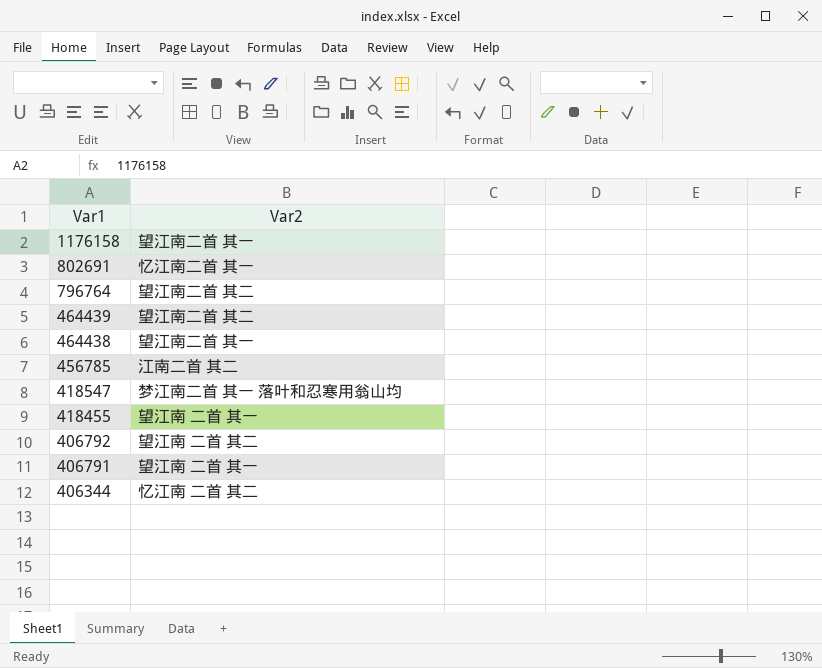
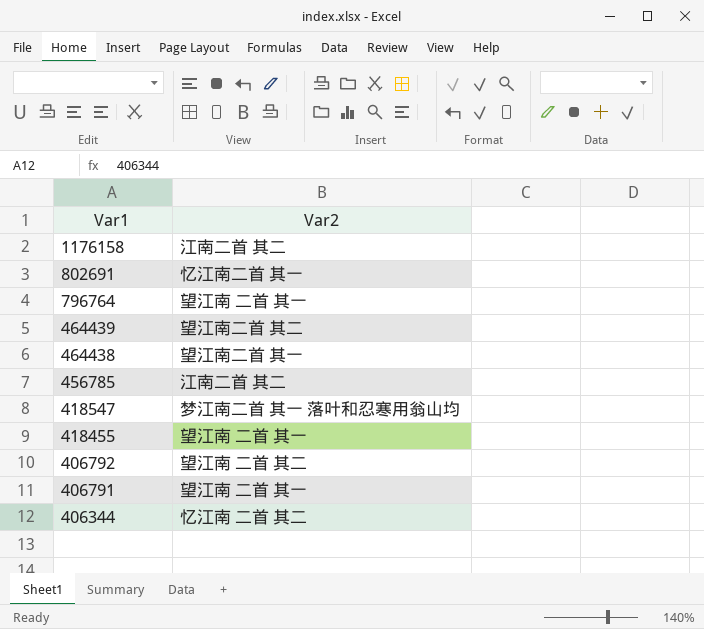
1176158 | Var2: 望江南二首 其一 -> 江南二首 其二
796764 | Var2: 望江南二首 其二 -> 望江南 二首 其一

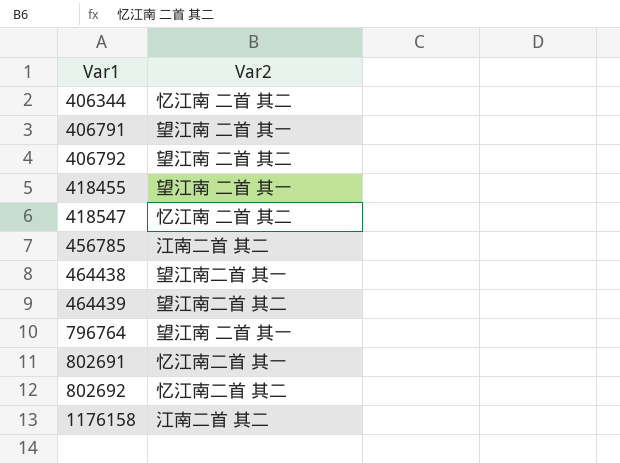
row order: Var1 descending -> Var1 ascending
418547 | Var2: 梦江南二首 其一 落叶和忍寒用翁山均 -> 忆江南 二首 其二
row 802692: none -> 忆江南二首 其二

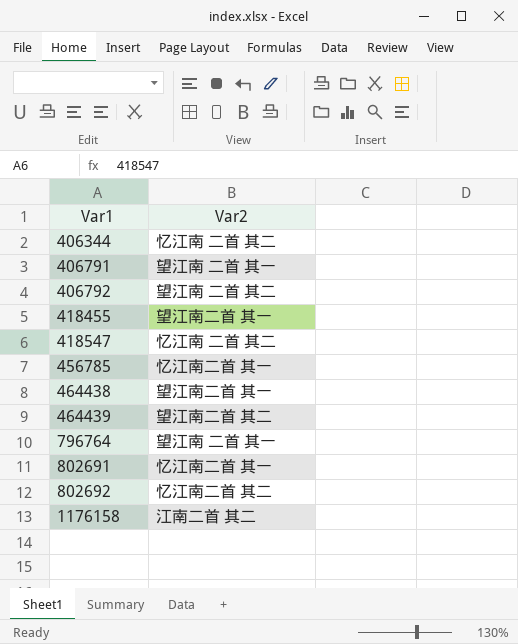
418455 | Var2: 望江南 二首 其一 -> 望江南二首 其一
456785 | Var2: 江南二首 其二 -> 忆江南二首 其一

